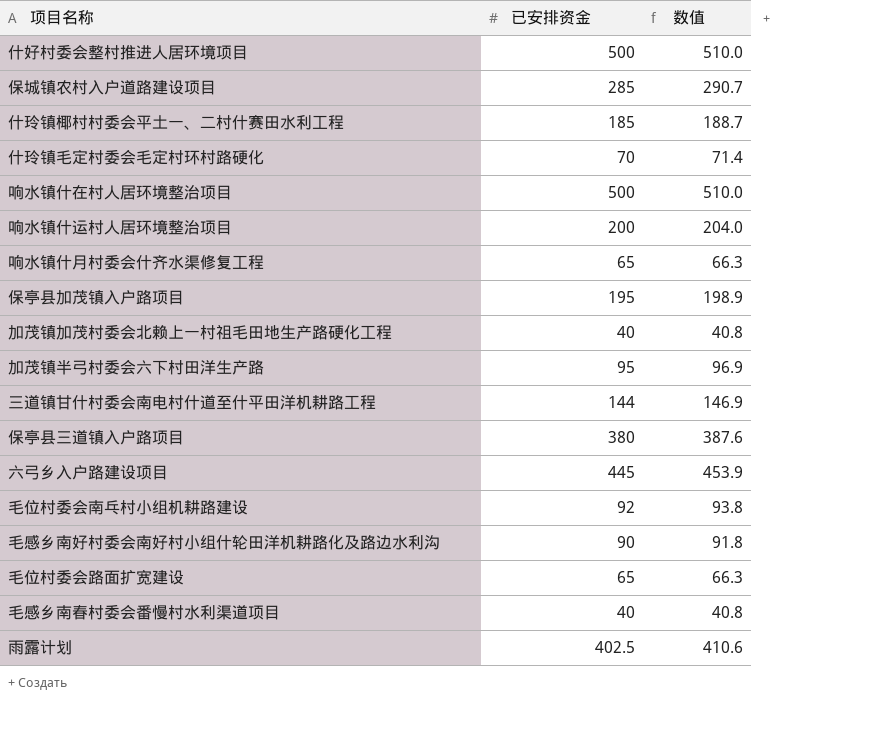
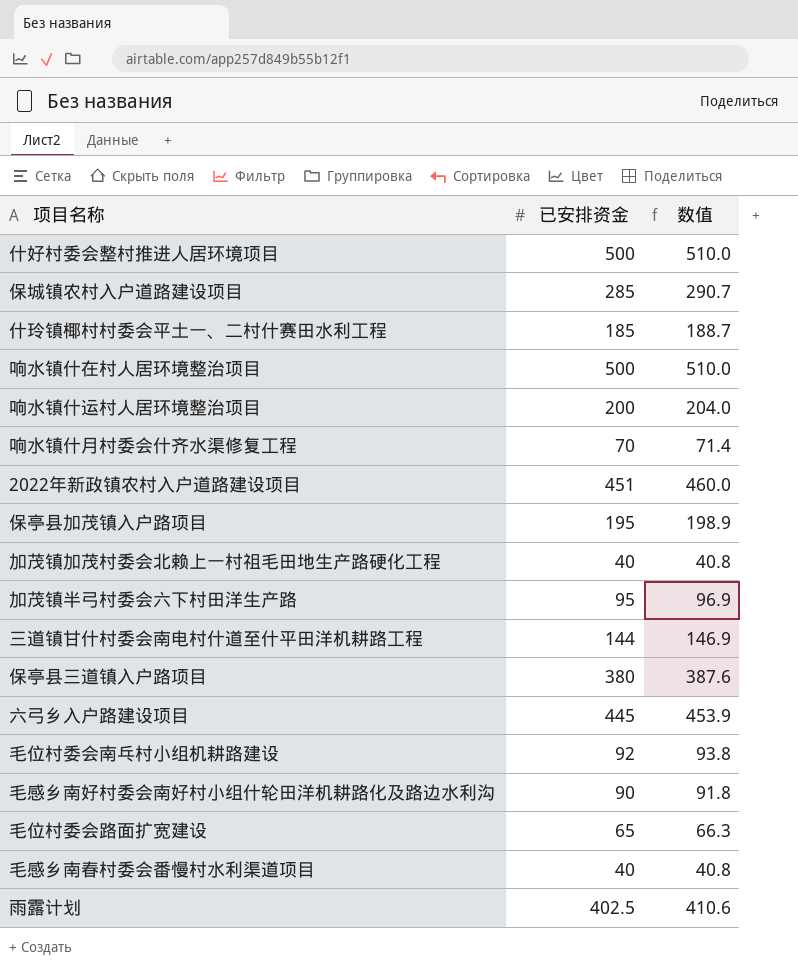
row 什玲镇毛定村委会毛定村环村路硬化: 70 | 71.4 -> none
响水镇什月村委会什齐水渠修复工程 | 已安排资金: 65 -> 70
响水镇什月村委会什齐水渠修复工程 | 数值: 66.3 -> 71.4
row 2022年新政镇农村入户道路建设项目: none -> 451 | 460.0

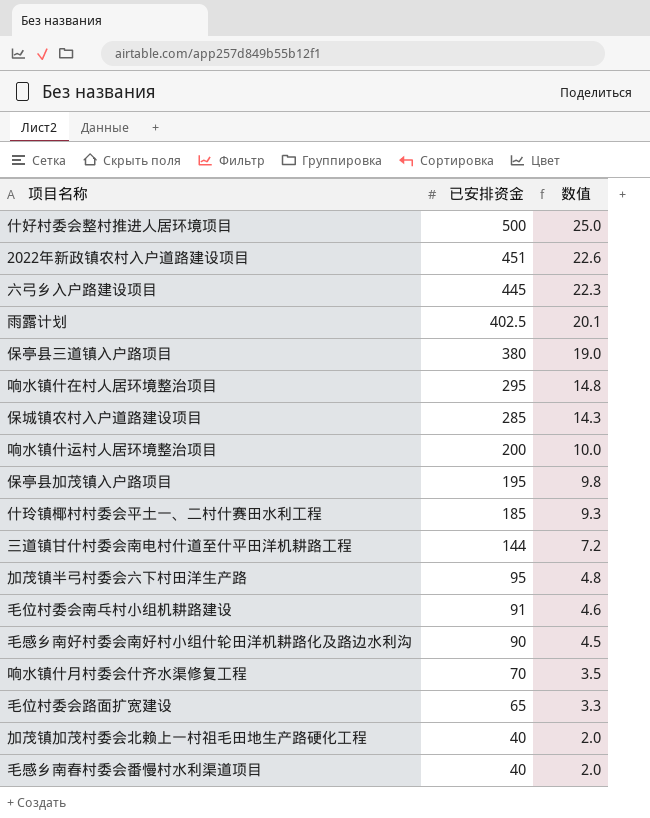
row order: none -> 已安排资金 descending
column 数值 | formula: [已安排资金] * 1.02 -> [已安排资金] * 0.05
响水镇什在村人居环境整治项目 | 已安排资金: 500 -> 295
毛位村委会南乓村小组机耕路建设 | 已安排资金: 92 -> 91

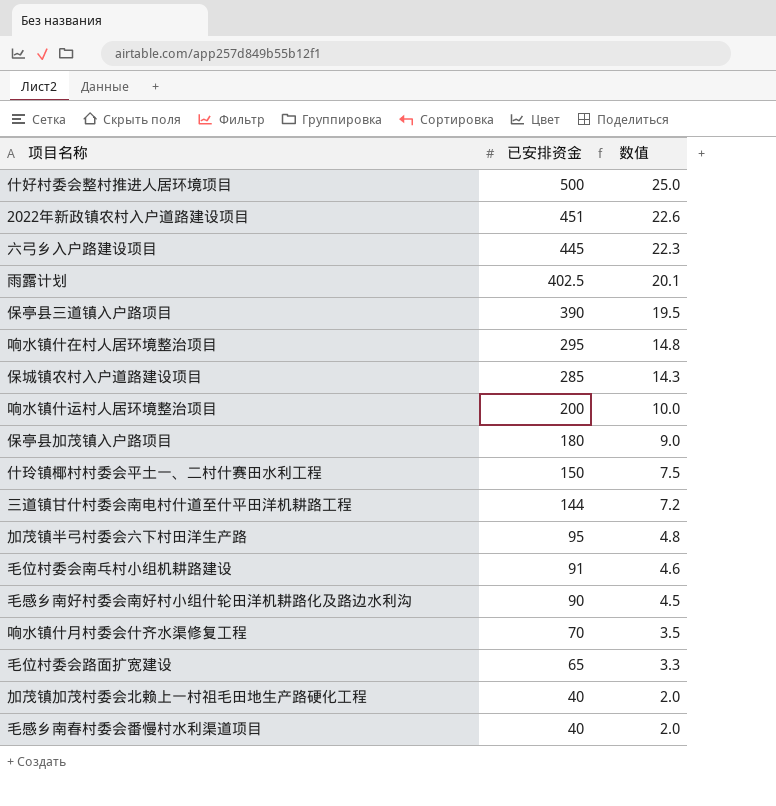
保亭县三道镇入户路项目 | 已安排资金: 380 -> 390
保亭县三道镇入户路项目 | 数值: 19.0 -> 19.5
保亭县加茂镇入户路项目 | 已安排资金: 195 -> 180
保亭县加茂镇入户路项目 | 数值: 9.8 -> 9.0
什玲镇椰村村委会平土一、二村什赛田水利工程 | 已安排资金: 185 -> 150
什玲镇椰村村委会平土一、二村什赛田水利工程 | 数值: 9.3 -> 7.5

